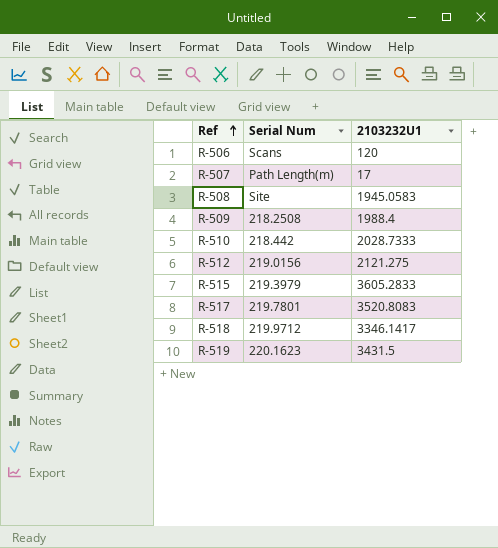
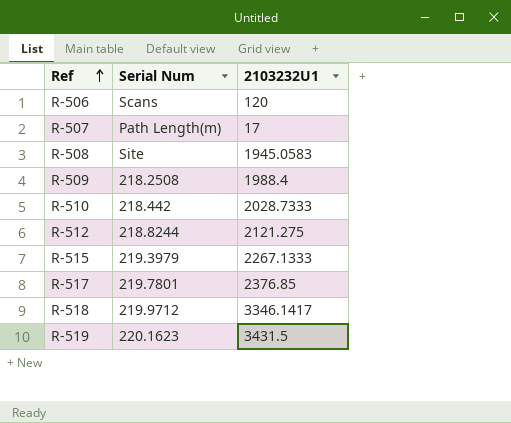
R-512 | Serial Num: 219.0156 -> 218.8244
R-515 | 2103232U1: 3605.2833 -> 2267.1333
R-517 | 2103232U1: 3520.8083 -> 2376.85

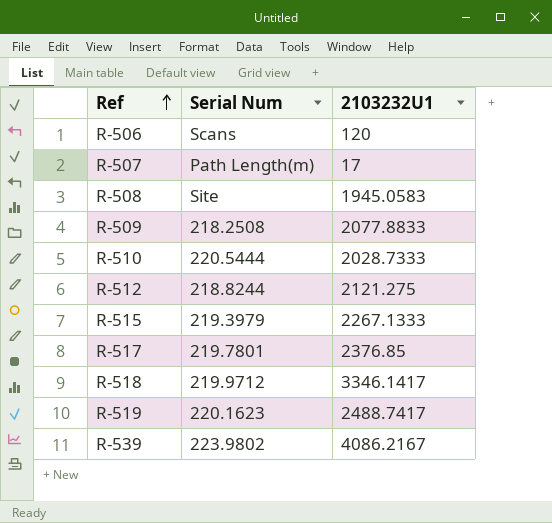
R-509 | 2103232U1: 1988.4 -> 2077.8833
R-510 | Serial Num: 218.442 -> 220.5444
R-519 | 2103232U1: 3431.5 -> 2488.7417
row R-539: none -> 223.9802 | 4086.2167

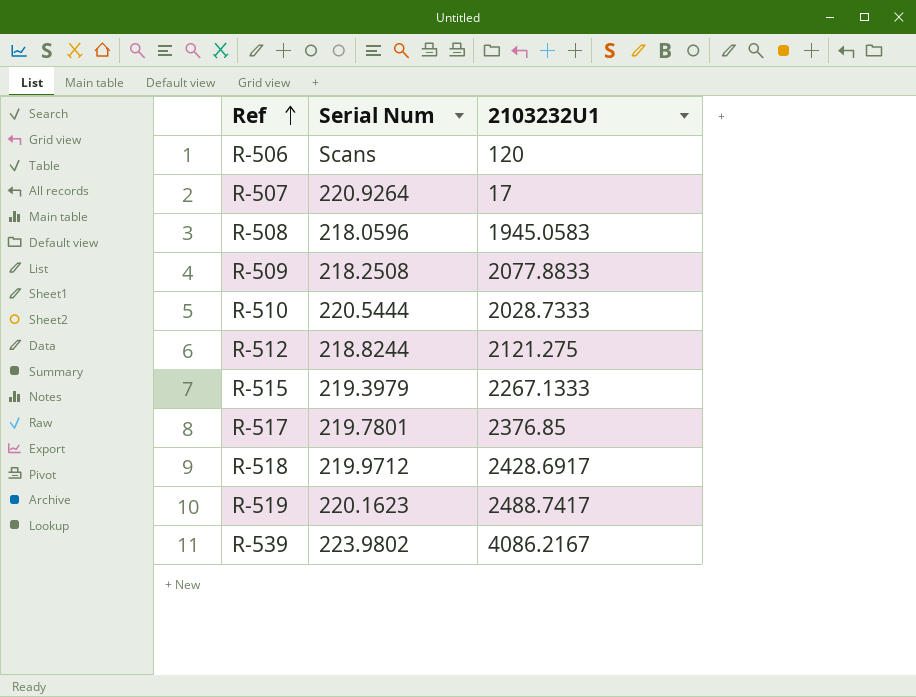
R-507 | Serial Num: Path Length(m) -> 220.9264
R-508 | Serial Num: Site -> 218.0596
R-518 | 2103232U1: 3346.1417 -> 2428.6917

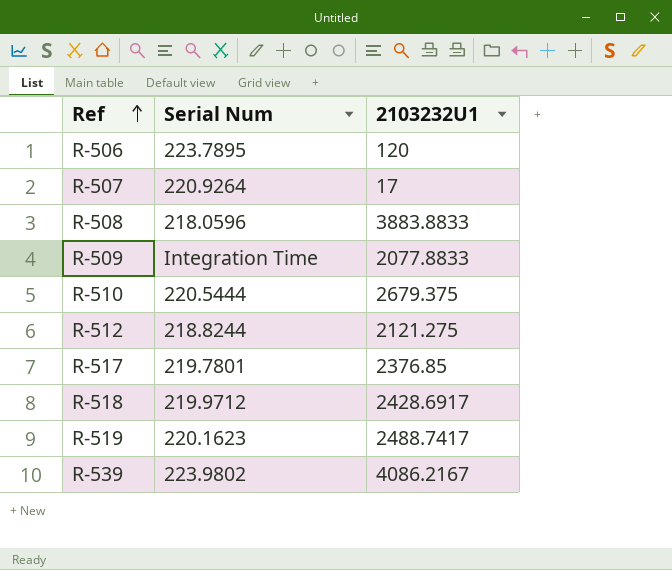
row R-515: 219.3979 | 2267.1333 -> none
R-506 | Serial Num: Scans -> 223.7895
R-508 | 2103232U1: 1945.0583 -> 3883.8833
R-509 | Serial Num: 218.2508 -> Integration Time
R-510 | 2103232U1: 2028.7333 -> 2679.375

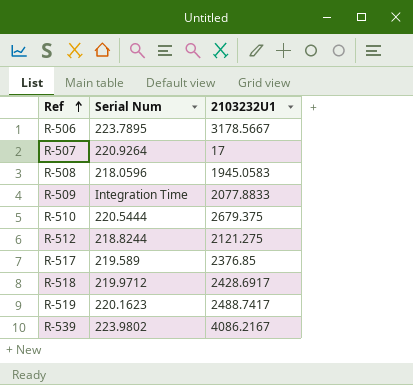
R-506 | 2103232U1: 120 -> 3178.5667
R-508 | 2103232U1: 3883.8833 -> 1945.0583
R-517 | Serial Num: 219.7801 -> 219.589

